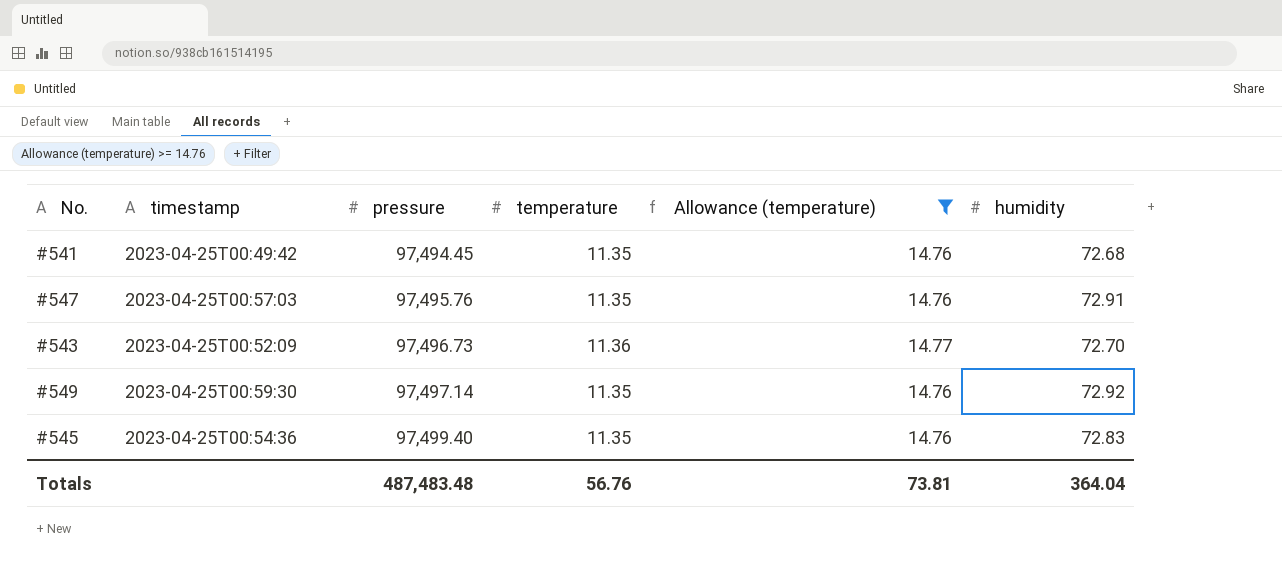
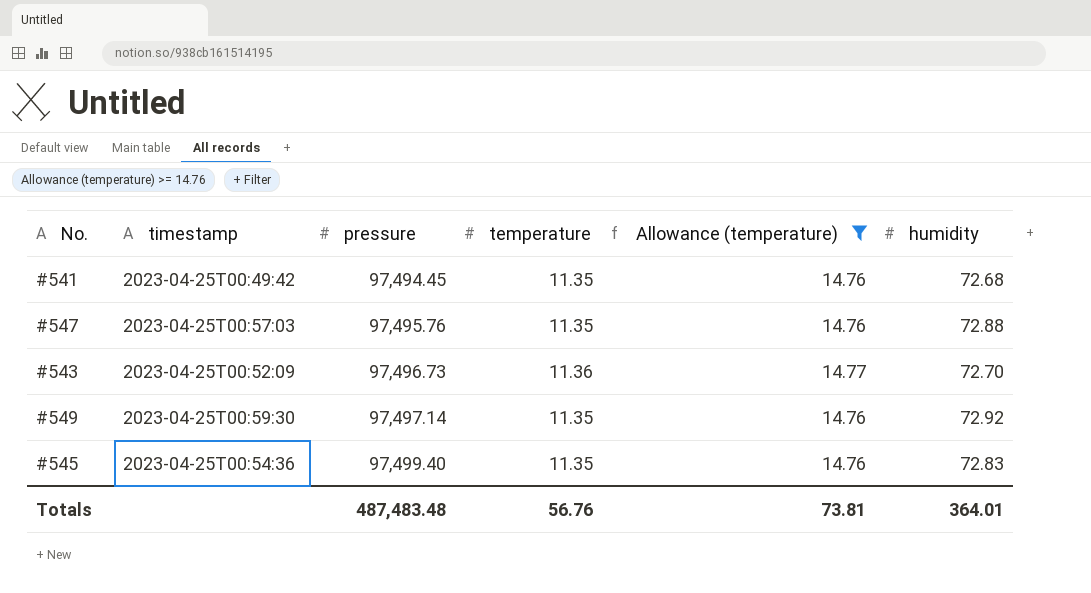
#547 | humidity: 72.91 -> 72.88
Totals | humidity: 364.04 -> 364.01

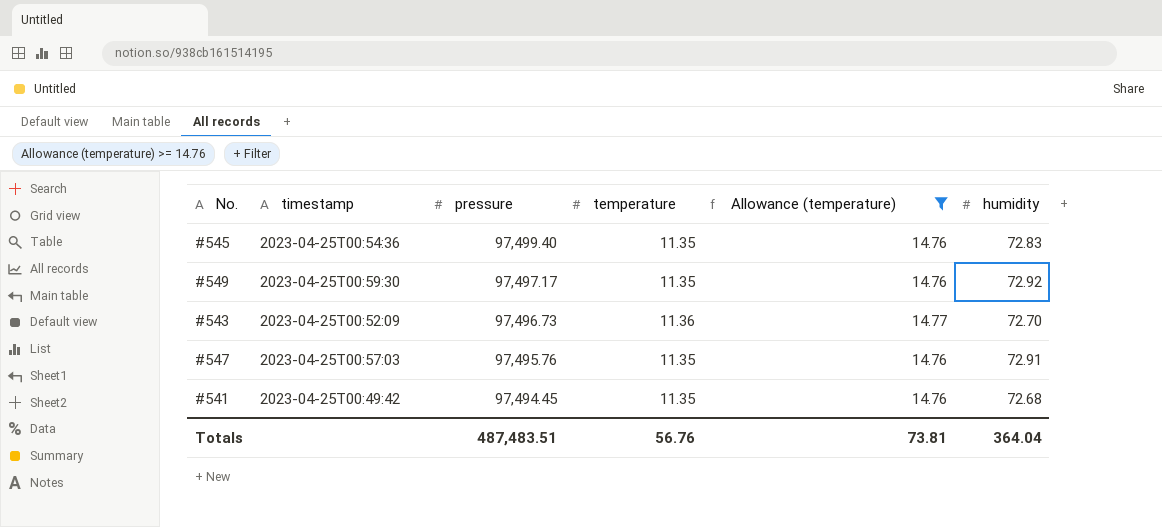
row order: pressure ascending -> pressure descending
#549 | pressure: 97,497.14 -> 97,497.17
#547 | humidity: 72.88 -> 72.91
Totals | pressure: 487,483.48 -> 487,483.51
Totals | humidity: 364.01 -> 364.04

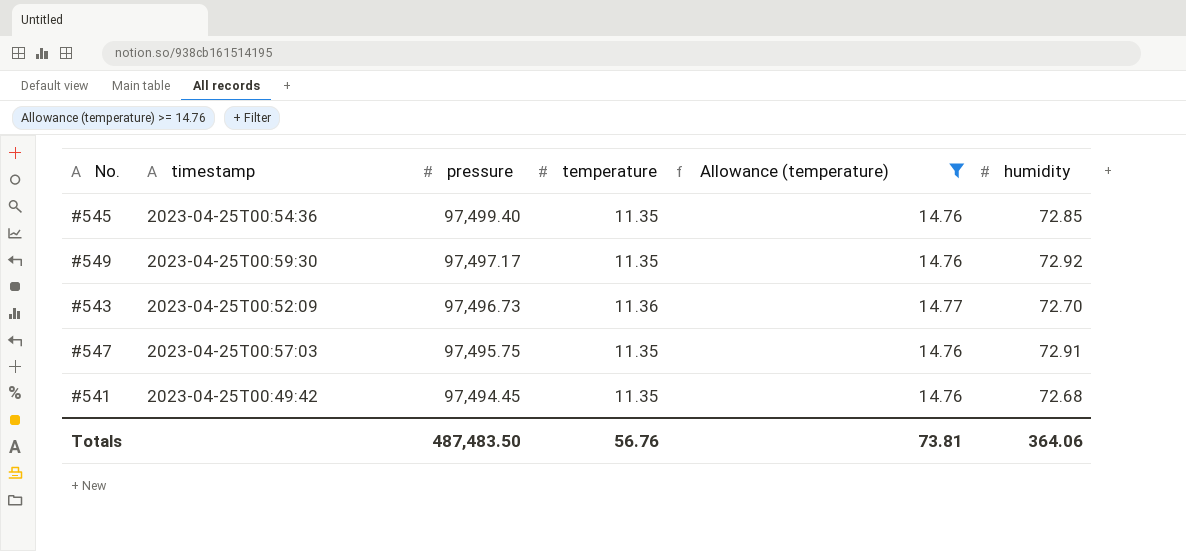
#545 | humidity: 72.83 -> 72.85
#547 | pressure: 97,495.76 -> 97,495.75
Totals | pressure: 487,483.51 -> 487,483.50
Totals | humidity: 364.04 -> 364.06

